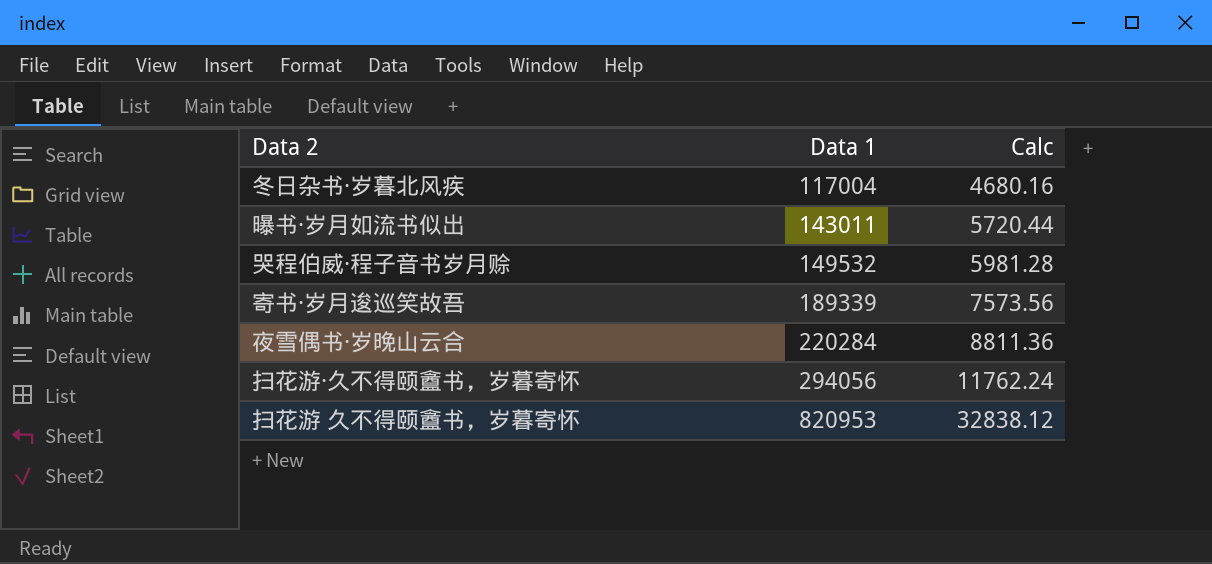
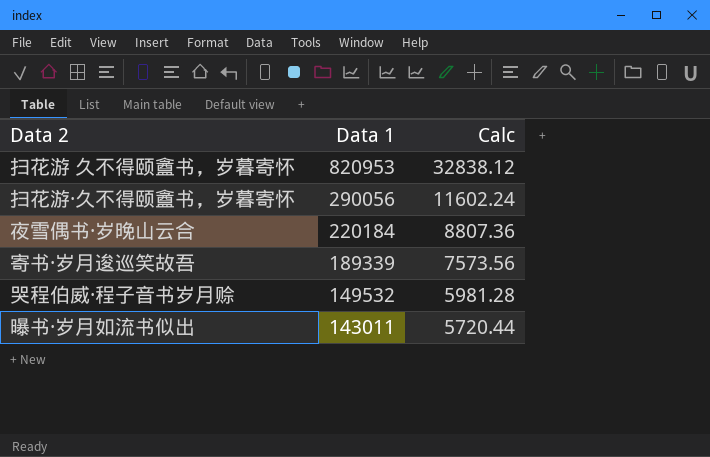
row order: Data 1 ascending -> Data 1 descending
row 冬日杂书·岁暮北风疾: 117004 | 4680.16 -> none
扫花游·久不得颐盦书，岁暮寄怀 | Data 1: 294056 -> 290056
扫花游·久不得颐盦书，岁暮寄怀 | Calc: 11762.24 -> 11602.24
夜雪偶书·岁晚山云合 | Data 1: 220284 -> 220184
夜雪偶书·岁晚山云合 | Calc: 8811.36 -> 8807.36

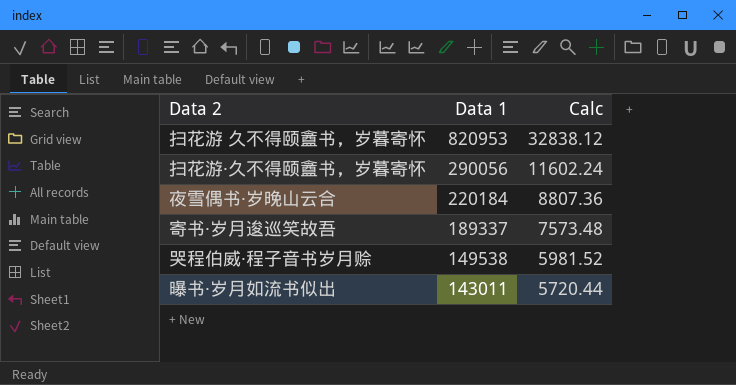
寄书·岁月逡巡笑故吾 | Data 1: 189339 -> 189337
寄书·岁月逡巡笑故吾 | Calc: 7573.56 -> 7573.48
哭程伯威·程子音书岁月赊 | Data 1: 149532 -> 149538
哭程伯威·程子音书岁月赊 | Calc: 5981.28 -> 5981.52

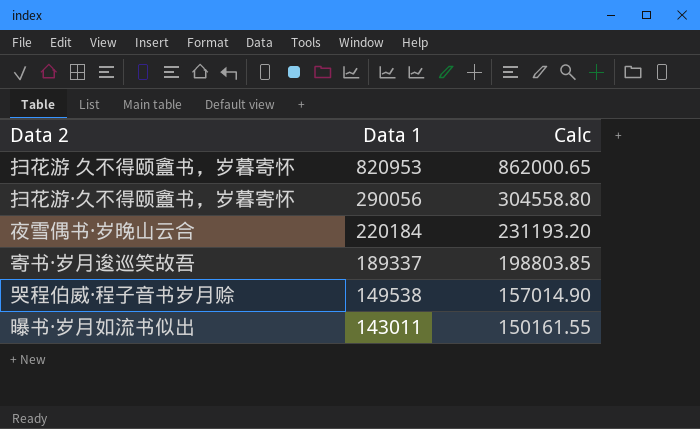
column Calc | formula: [Data 1] * 0.04 -> [Data 1] * 1.05

